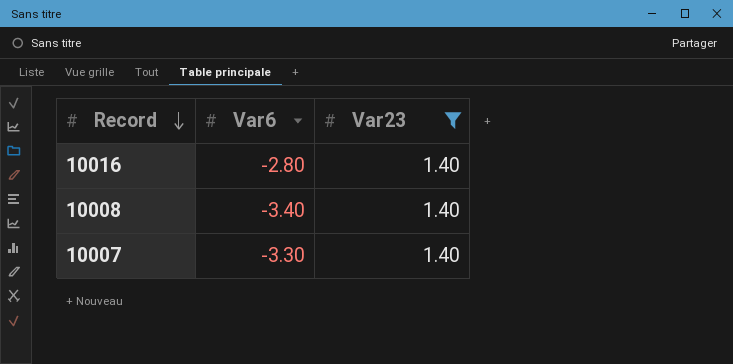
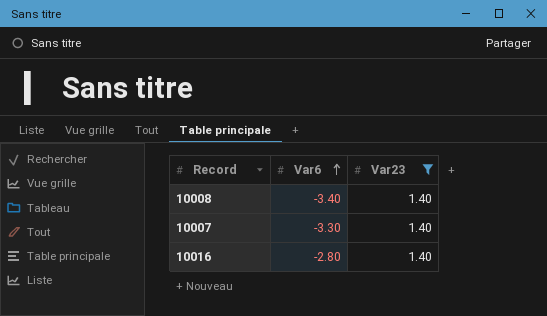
row order: Record descending -> Var6 ascending

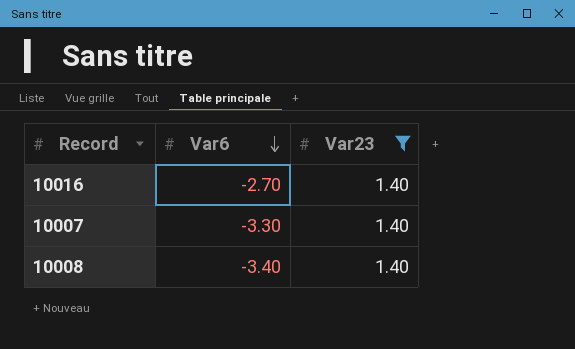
row order: Var6 ascending -> Var6 descending
10016 | Var6: -2.80 -> -2.70

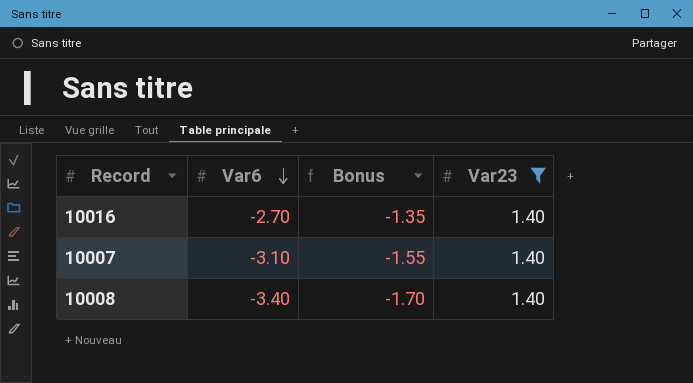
column Bonus | formula: none -> [Var6] * 0.5
10007 | Var6: -3.30 -> -3.10

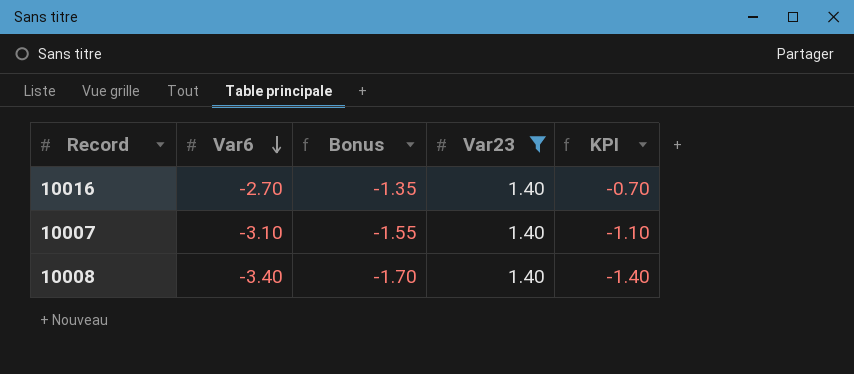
column KPI | formula: none -> [Var6] + 2

